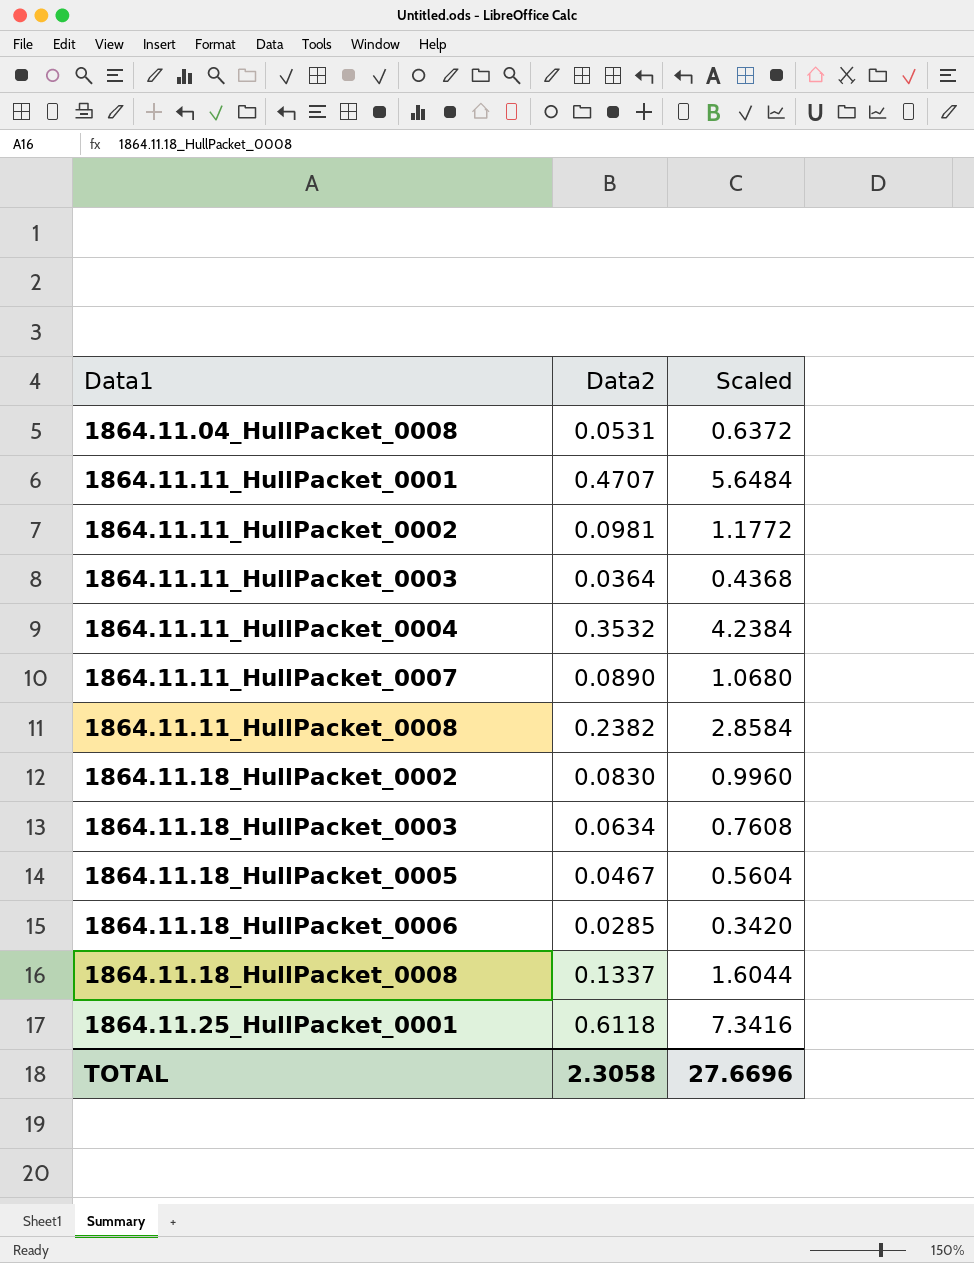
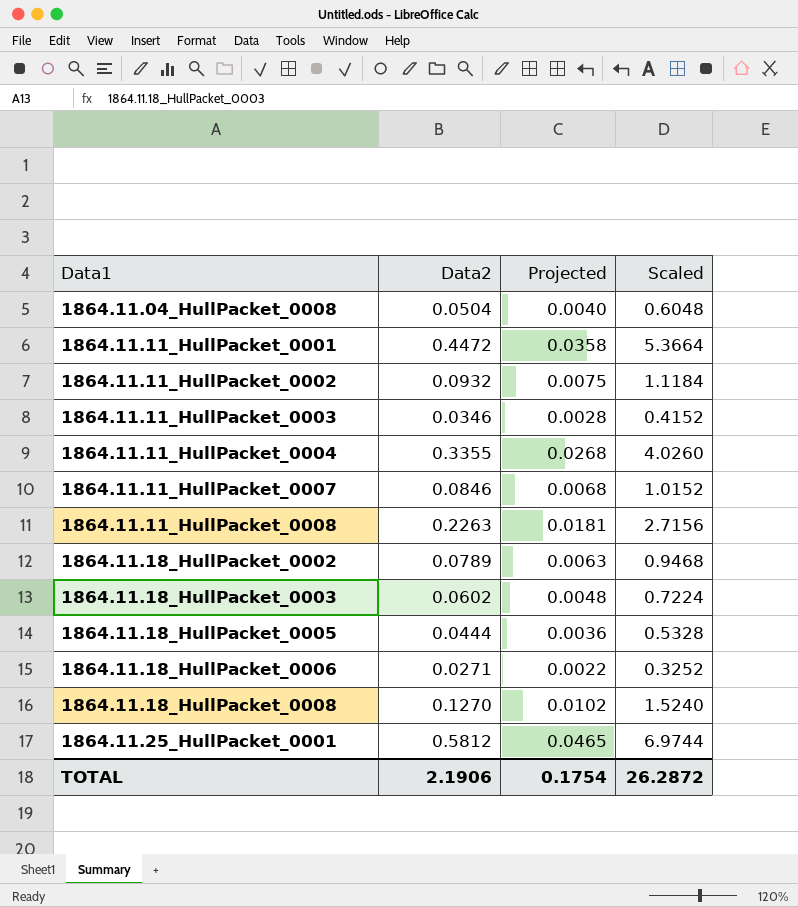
column Projected | formula: none -> [Data2] * 0.08
1864.11.04_HullPacket_0008 | Data2: 0.0531 -> 0.0504
1864.11.04_HullPacket_0008 | Scaled: 0.6372 -> 0.6048
1864.11.11_HullPacket_0001 | Data2: 0.4707 -> 0.4472
1864.11.11_HullPacket_0001 | Scaled: 5.6484 -> 5.3664
1864.11.11_HullPacket_0002 | Data2: 0.0981 -> 0.0932
1864.11.11_HullPacket_0002 | Scaled: 1.1772 -> 1.1184
1864.11.11_HullPacket_0003 | Data2: 0.0364 -> 0.0346
1864.11.11_HullPacket_0003 | Scaled: 0.4368 -> 0.4152
1864.11.11_HullPacket_0004 | Data2: 0.3532 -> 0.3355
1864.11.11_HullPacket_0004 | Scaled: 4.2384 -> 4.0260
1864.11.11_HullPacket_0007 | Data2: 0.0890 -> 0.0846
1864.11.11_HullPacket_0007 | Scaled: 1.0680 -> 1.0152
1864.11.11_HullPacket_0008 | Data2: 0.2382 -> 0.2263
1864.11.11_HullPacket_0008 | Scaled: 2.8584 -> 2.7156
1864.11.18_HullPacket_0002 | Data2: 0.0830 -> 0.0789
1864.11.18_HullPacket_0002 | Scaled: 0.9960 -> 0.9468
1864.11.18_HullPacket_0003 | Data2: 0.0634 -> 0.0602
1864.11.18_HullPacket_0003 | Scaled: 0.7608 -> 0.7224
1864.11.18_HullPacket_0005 | Data2: 0.0467 -> 0.0444
1864.11.18_HullPacket_0005 | Scaled: 0.5604 -> 0.5328
1864.11.18_HullPacket_0006 | Data2: 0.0285 -> 0.0271
1864.11.18_HullPacket_0006 | Scaled: 0.3420 -> 0.3252
1864.11.18_HullPacket_0008 | Data2: 0.1337 -> 0.1270
1864.11.18_HullPacket_0008 | Scaled: 1.6044 -> 1.5240
1864.11.25_HullPacket_0001 | Data2: 0.6118 -> 0.5812
1864.11.25_HullPacket_0001 | Scaled: 7.3416 -> 6.9744
TOTAL | Data2: 2.3058 -> 2.1906
TOTAL | Scaled: 27.6696 -> 26.2872

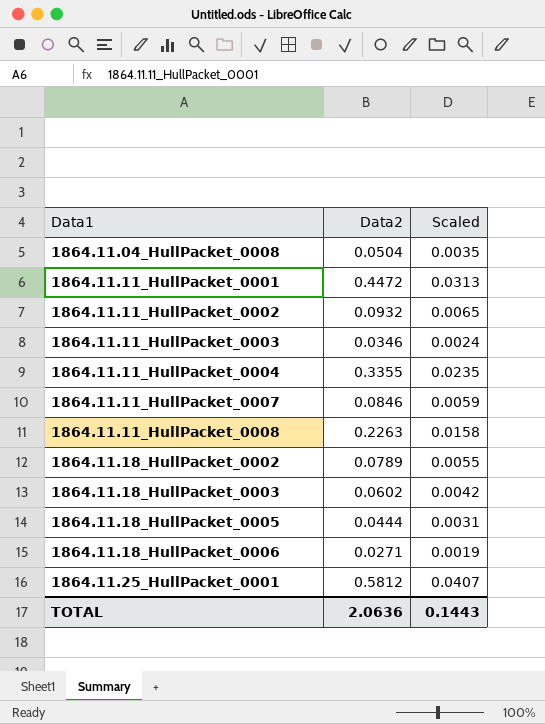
column Projected | formula: [Data2] * 0.08 -> none
column Scaled | formula: [Data2] * 12 -> [Data2] * 0.07
row 1864.11.18_HullPacket_0008: 0.1270 | 0.0102 | 1.5240 -> none
TOTAL | Data2: 2.1906 -> 2.0636
TOTAL | Scaled: 26.2872 -> 0.1443

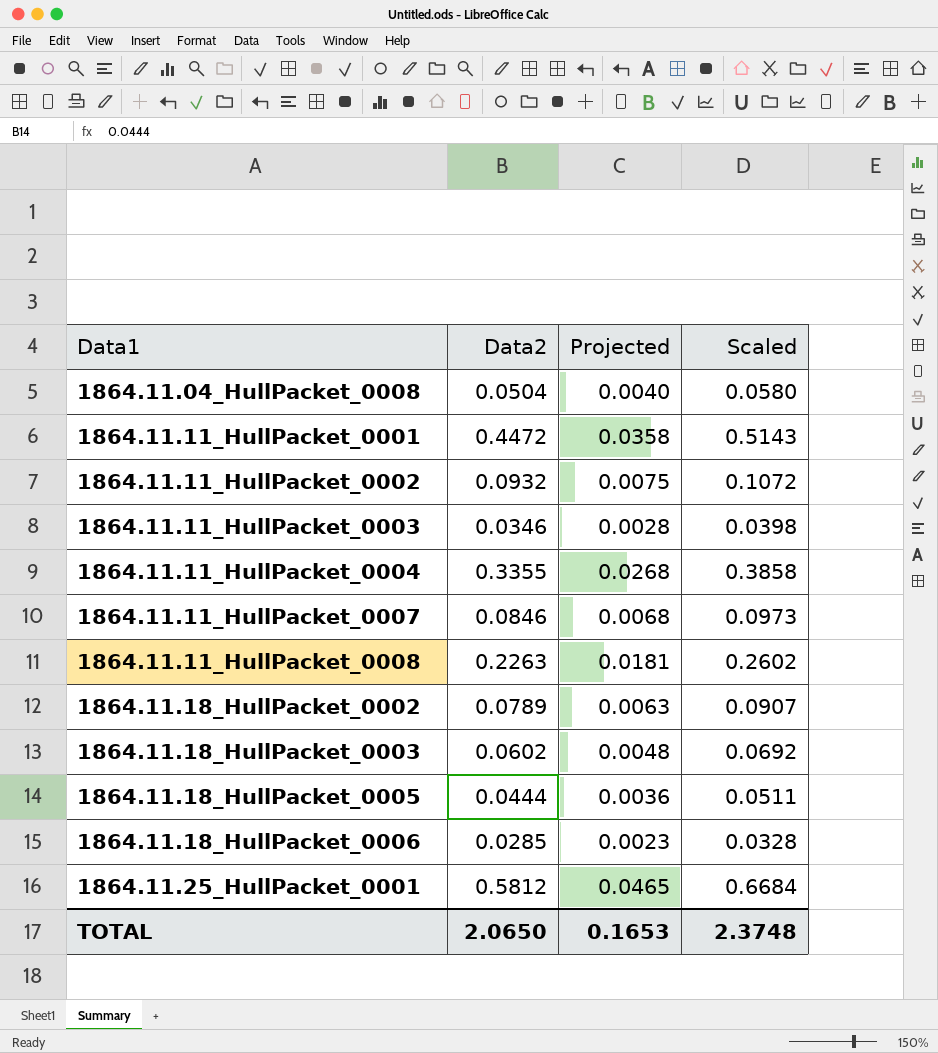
column Projected | formula: none -> [Data2] * 0.08
column Scaled | formula: [Data2] * 0.07 -> [Data2] * 1.15
1864.11.18_HullPacket_0006 | Data2: 0.0271 -> 0.0285
TOTAL | Data2: 2.0636 -> 2.0650
TOTAL | Scaled: 0.1443 -> 2.3748

